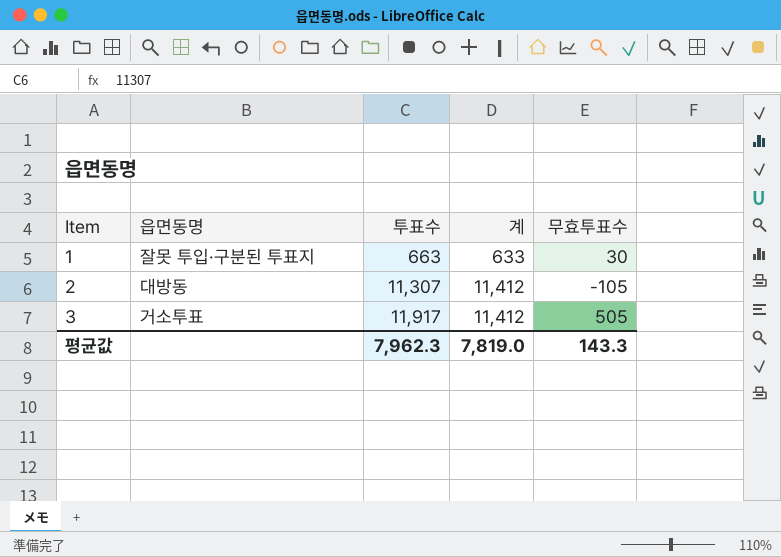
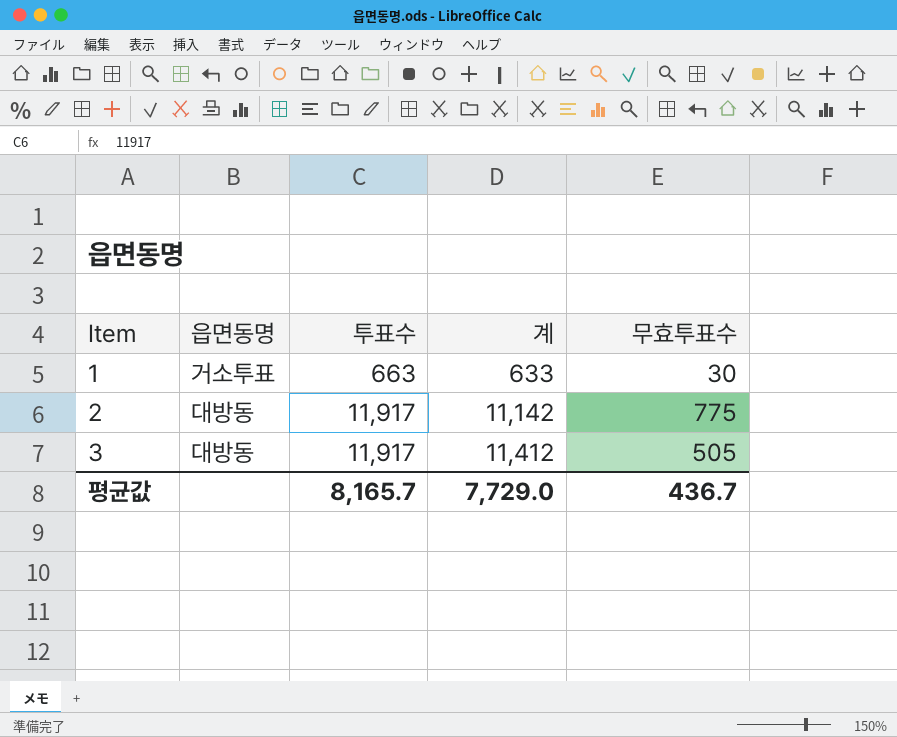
1 | 읍면동명: 잘못 투입·구분된 투표지 -> 거소투표
2 | 투표수: 11,307 -> 11,917
2 | 계: 11,412 -> 11,142
2 | 무효투표수: -105 -> 775
3 | 읍면동명: 거소투표 -> 대방동
평균값 | 투표수: 7,962.3 -> 8,165.7
평균값 | 계: 7,819.0 -> 7,729.0
평균값 | 무효투표수: 143.3 -> 436.7

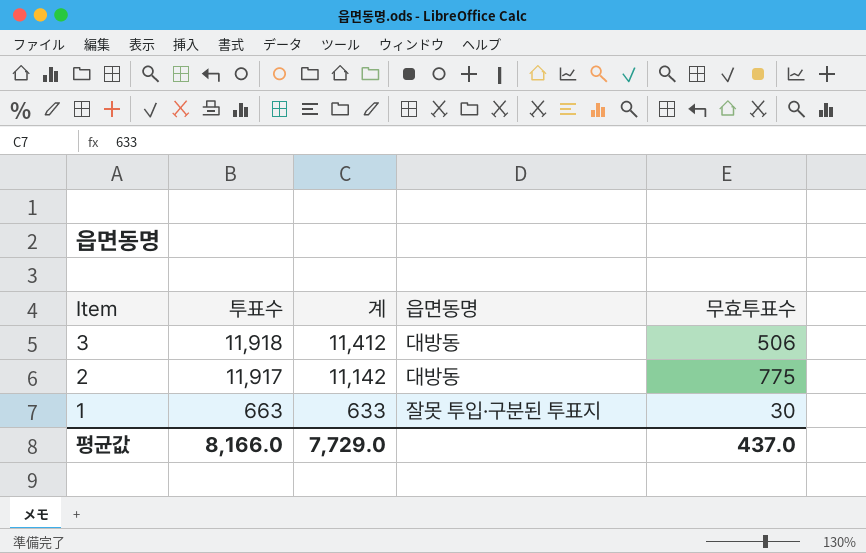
row order: Item ascending -> Item descending
column 읍면동명 | position: 2 -> 4
3 | 투표수: 11,917 -> 11,918
3 | 무효투표수: 505 -> 506
1 | 읍면동명: 거소투표 -> 잘못 투입·구분된 투표지
평균값 | 투표수: 8,165.7 -> 8,166.0
평균값 | 무효투표수: 436.7 -> 437.0

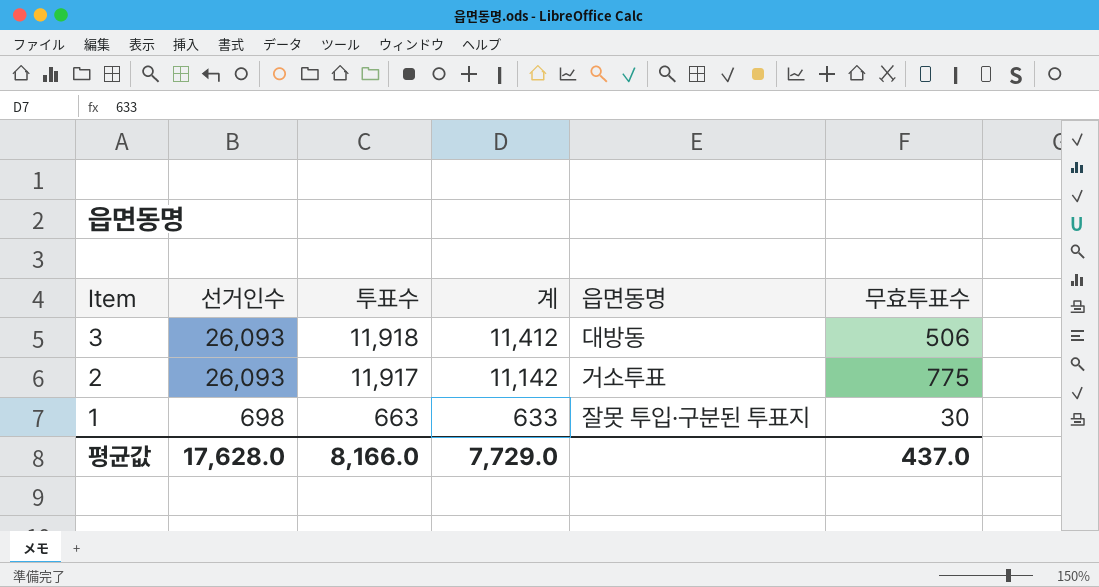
column 선거인수 | position: none -> 2
2 | 읍면동명: 대방동 -> 거소투표

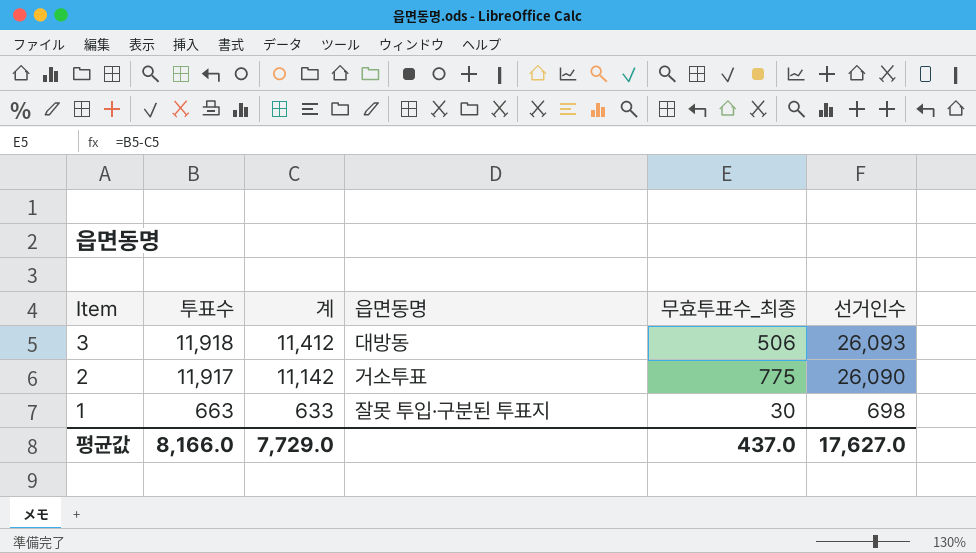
column name: 무효투표수 -> 무효투표수_최종
column 선거인수 | position: 2 -> 6
2 | 선거인수: 26,093 -> 26,090
평균값 | 선거인수: 17,628.0 -> 17,627.0

